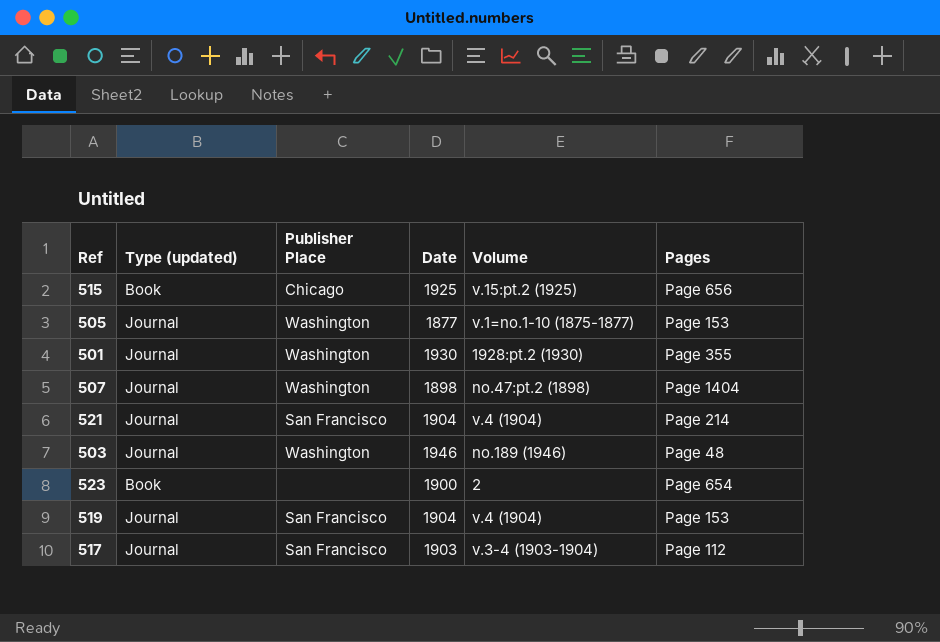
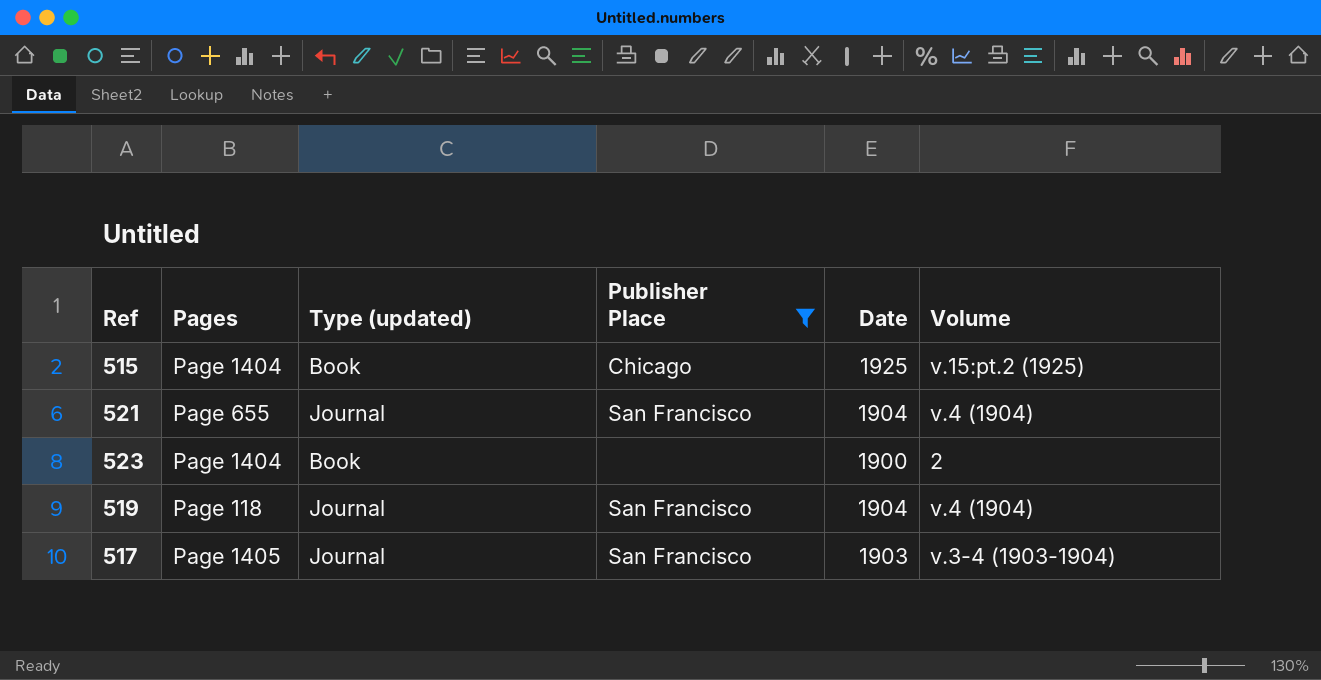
filter: none -> Publisher Place != Washington
column Pages | position: 6 -> 2
515 | Pages: Page 656 -> Page 1404
521 | Pages: Page 214 -> Page 655
523 | Pages: Page 654 -> Page 1404
519 | Pages: Page 153 -> Page 118
517 | Pages: Page 112 -> Page 1405

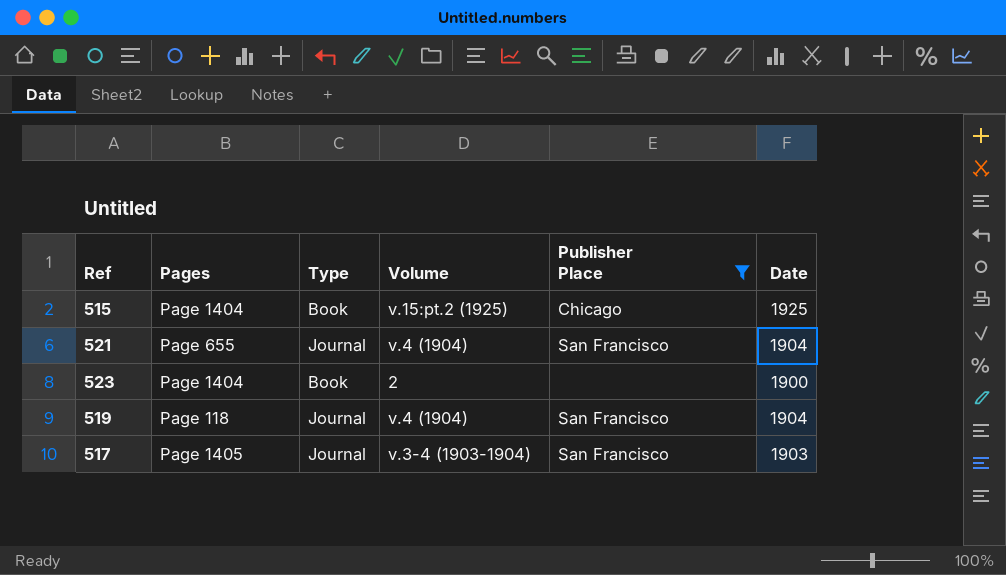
column name: Type (updated) -> Type
column Volume | position: 6 -> 4

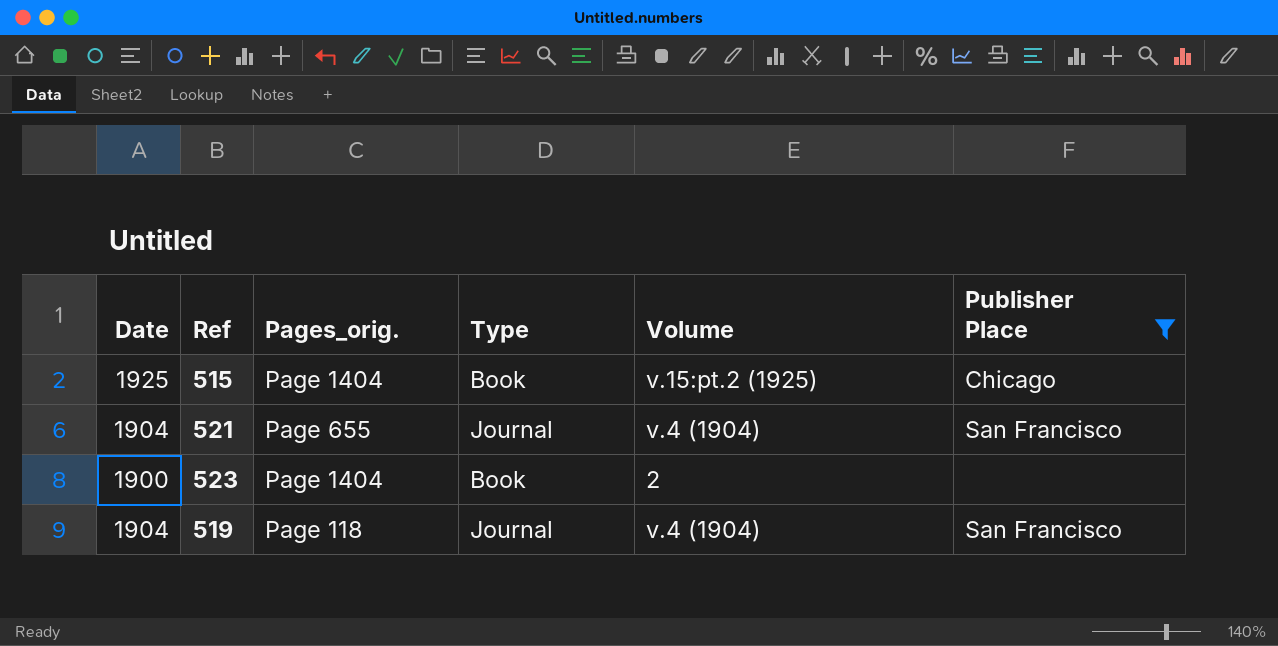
column Date | position: 6 -> 1
column name: Pages -> Pages_orig.
row 517: Page 1405 | Journal | v.3-4 (1903-1904) | San Francisco | 1903 -> none

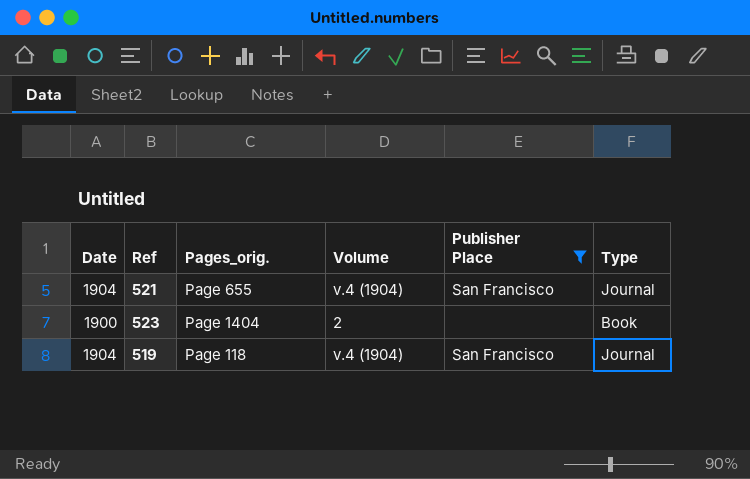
column Type | position: 4 -> 6
row 515: 1925 | Page 1404 | Book | v.15:pt.2 (1925) | Chicago -> none

